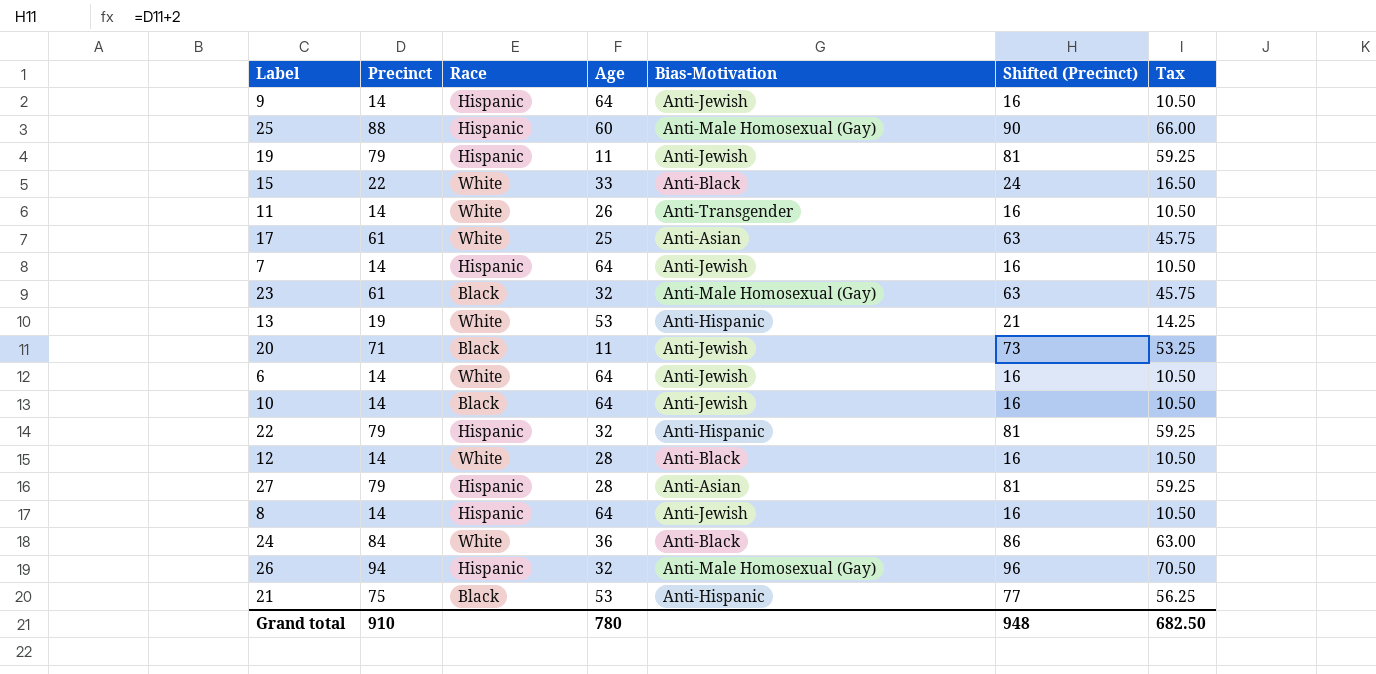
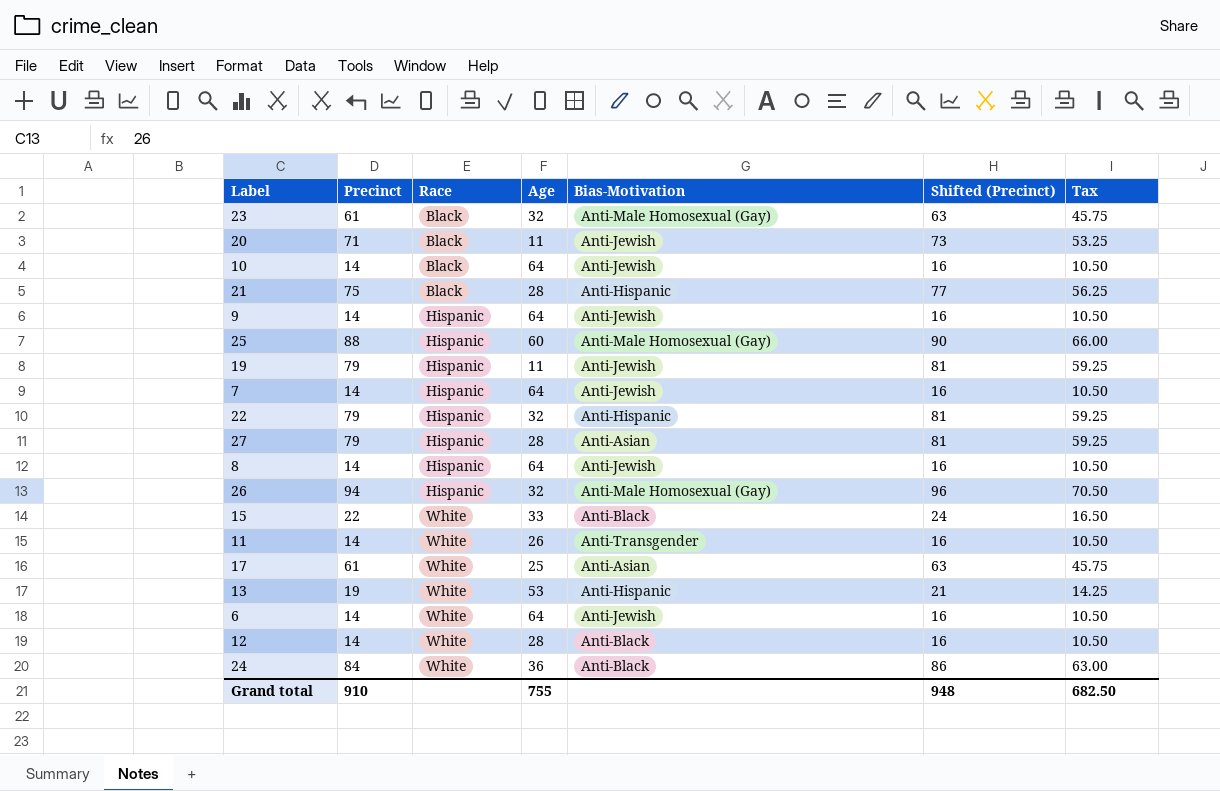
row order: none -> Race ascending
21 | Age: 53 -> 28
Grand total | Age: 780 -> 755

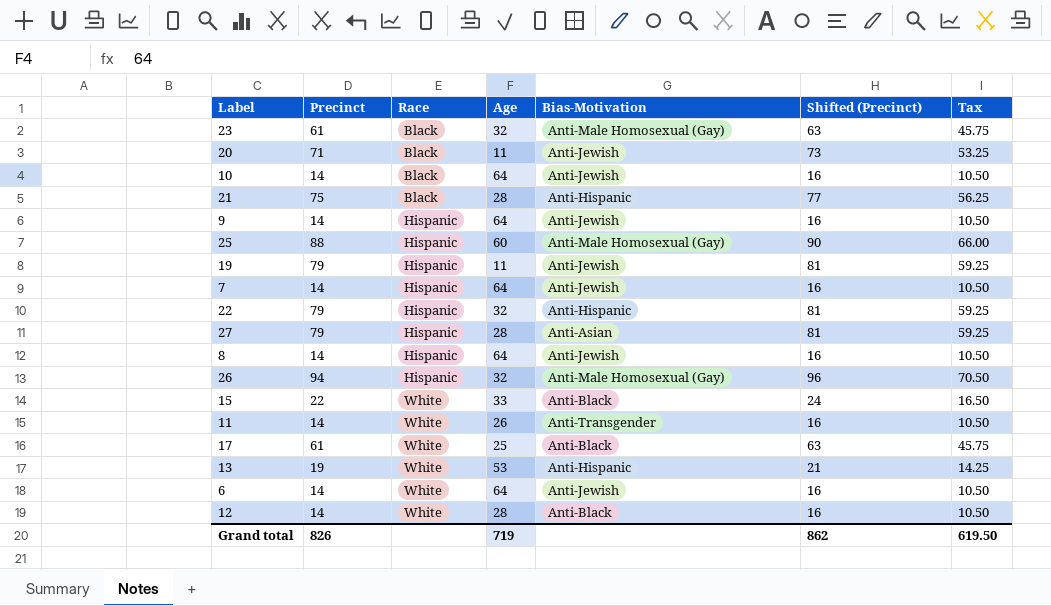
row 24: 84 | White | 36 | Anti-Black | 86 | 63.00 -> none
17 | Bias-Motivation: Anti-Asian -> Anti-Black
Grand total | Precinct: 910 -> 826
Grand total | Age: 755 -> 719
Grand total | Shifted (Precinct): 948 -> 862
Grand total | Tax: 682.50 -> 619.50

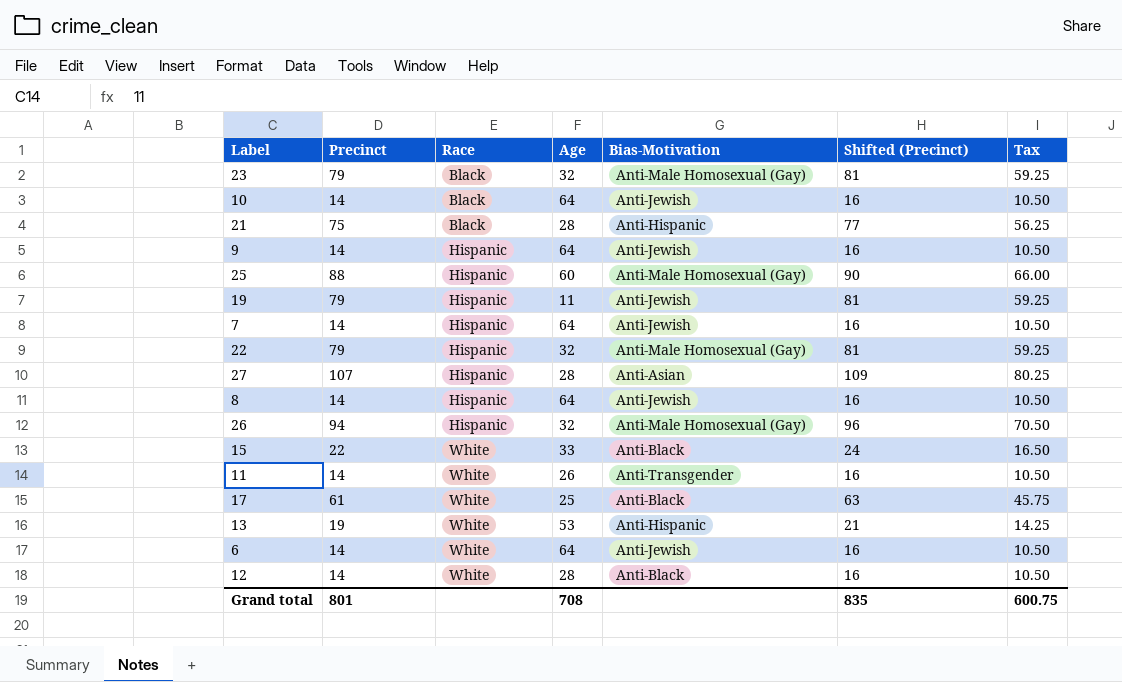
row 20: 71 | Black | 11 | Anti-Jewish | 73 | 53.25 -> none
23 | Precinct: 61 -> 79
23 | Shifted (Precinct): 63 -> 81
23 | Tax: 45.75 -> 59.25
22 | Bias-Motivation: Anti-Hispanic -> Anti-Male Homosexual (Gay)
27 | Precinct: 79 -> 107
27 | Shifted (Precinct): 81 -> 109
27 | Tax: 59.25 -> 80.25
Grand total | Precinct: 826 -> 801
Grand total | Age: 719 -> 708
Grand total | Shifted (Precinct): 862 -> 835
Grand total | Tax: 619.50 -> 600.75

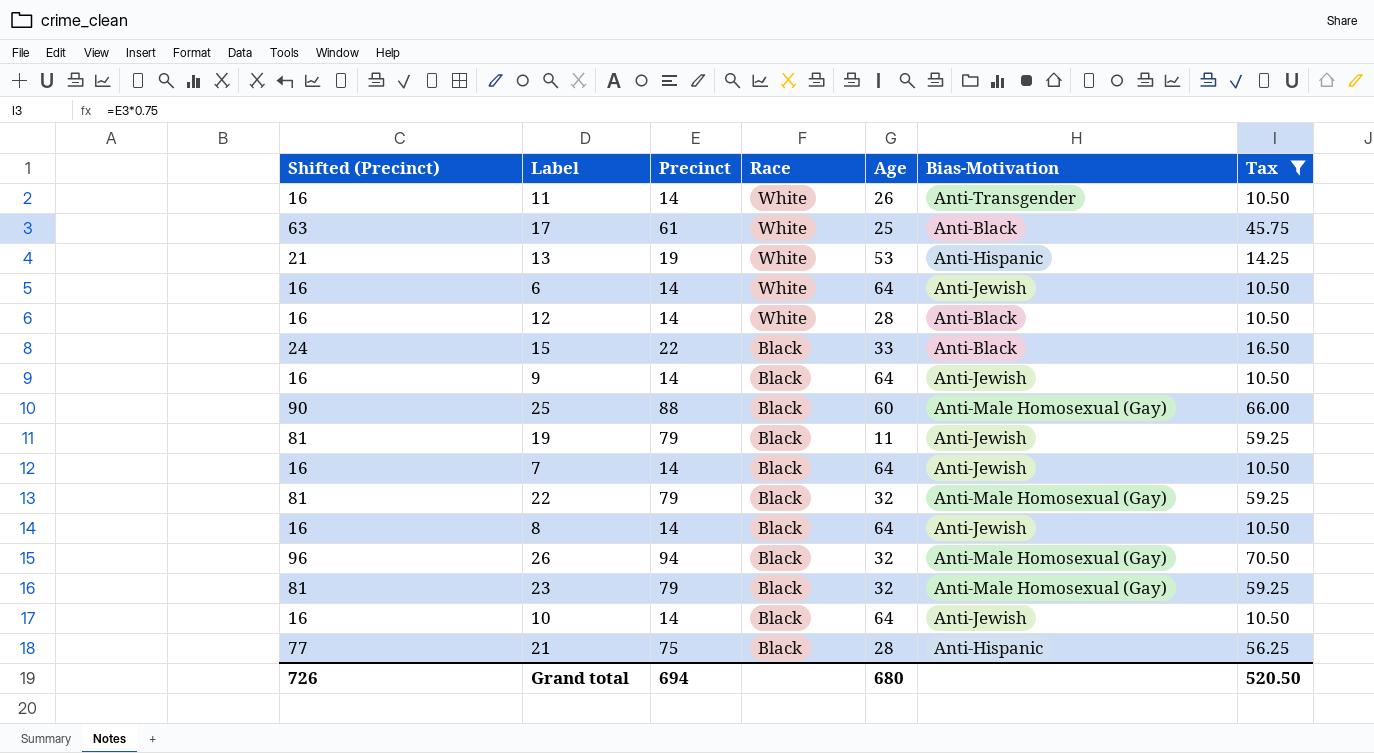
filter: none -> Tax != 80.25
row order: Race ascending -> Race descending
column Shifted (Precinct) | position: 6 -> 1
15 | Race: White -> Black
9 | Race: Hispanic -> Black
25 | Race: Hispanic -> Black
19 | Race: Hispanic -> Black
7 | Race: Hispanic -> Black
22 | Race: Hispanic -> Black
8 | Race: Hispanic -> Black
26 | Race: Hispanic -> Black
Grand total | Shifted (Precinct): 835 -> 726
Grand total | Precinct: 801 -> 694
Grand total | Age: 708 -> 680
Grand total | Tax: 600.75 -> 520.50

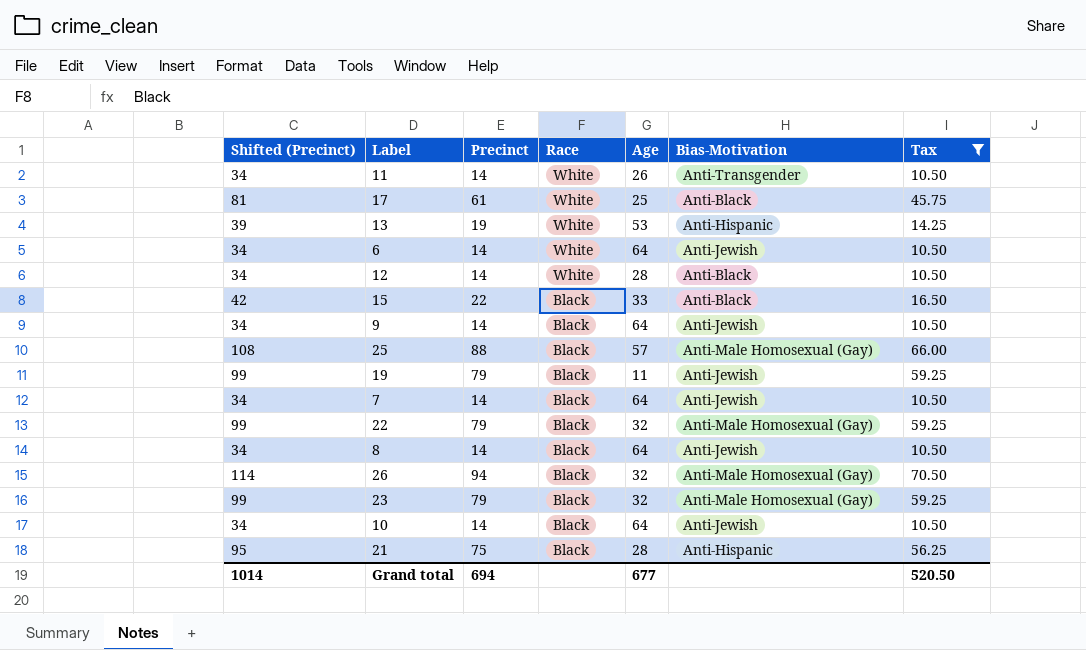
column Shifted (Precinct) | formula: [Precinct] + 2 -> [Precinct] + 20
25 | Age: 60 -> 57
Grand total | Shifted (Precinct): 726 -> 1014
Grand total | Age: 680 -> 677

